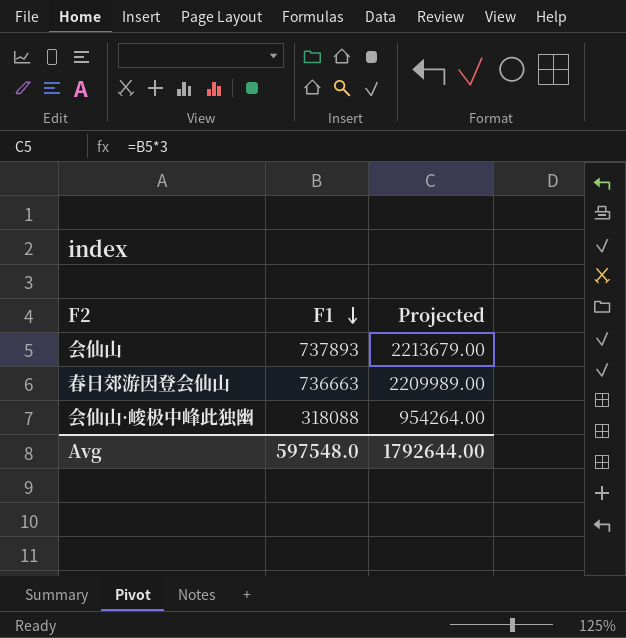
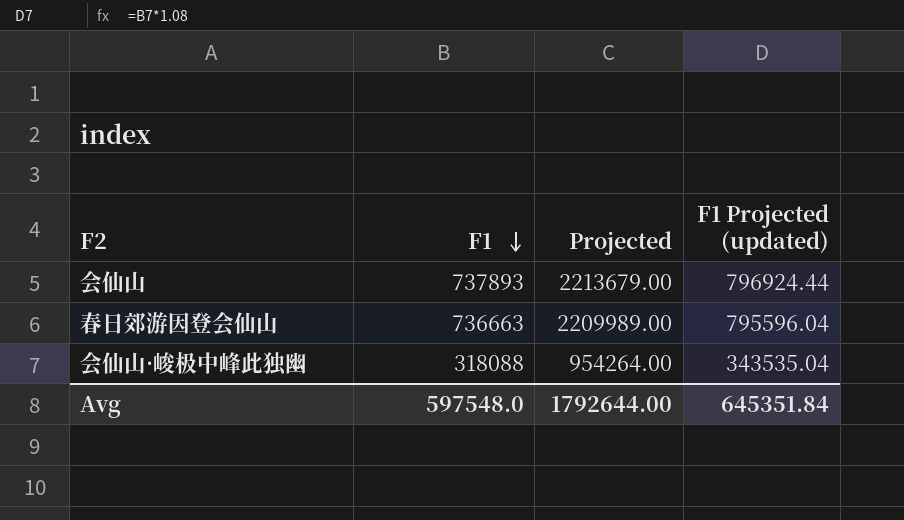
column F1 Projected (updated) | formula: none -> [F1] * 1.08

